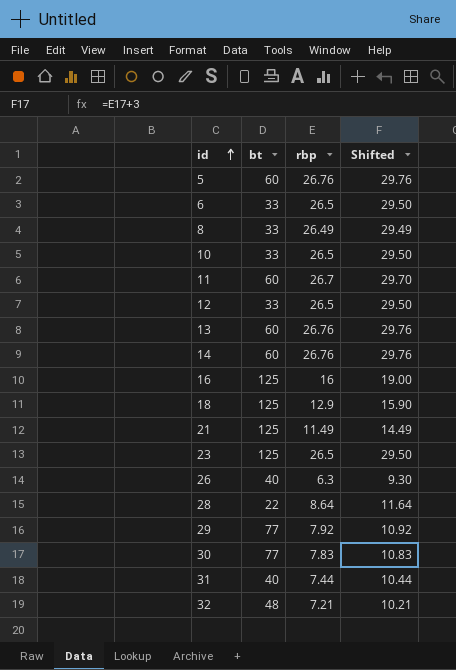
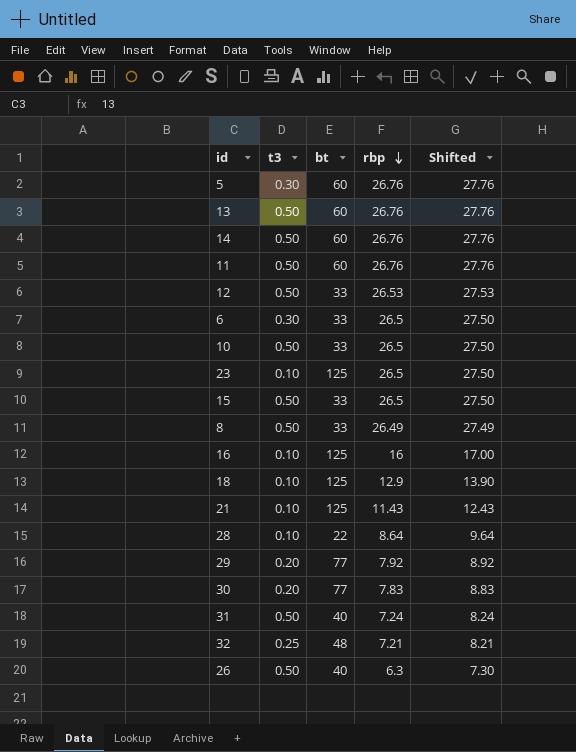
row order: id ascending -> rbp descending
column t3 | position: none -> 2
column Shifted | formula: [rbp] + 3 -> [rbp] + 1
11 | rbp: 26.7 -> 26.76
12 | rbp: 26.5 -> 26.53
row 15: none -> 0.50 | 33 | 26.5 | 27.50
21 | rbp: 11.49 -> 11.43
31 | rbp: 7.44 -> 7.24

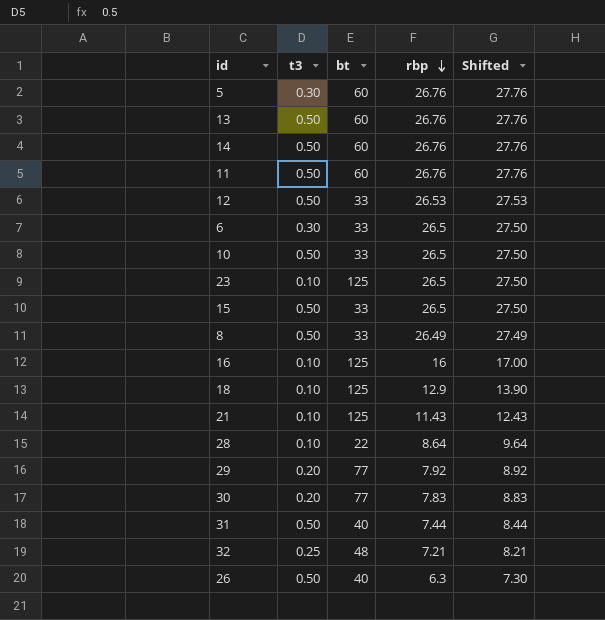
31 | rbp: 7.24 -> 7.44
31 | Shifted: 8.24 -> 8.44

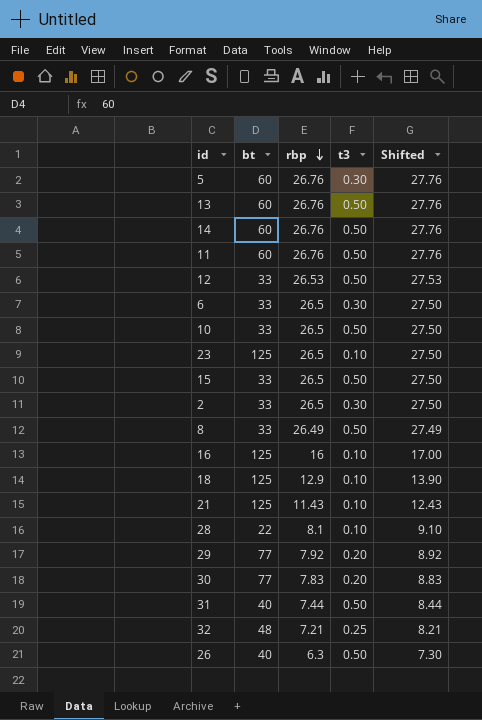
column t3 | position: 2 -> 4
row 2: none -> 33 | 26.5 | 0.30 | 27.50
28 | rbp: 8.64 -> 8.1
28 | Shifted: 9.64 -> 9.10

